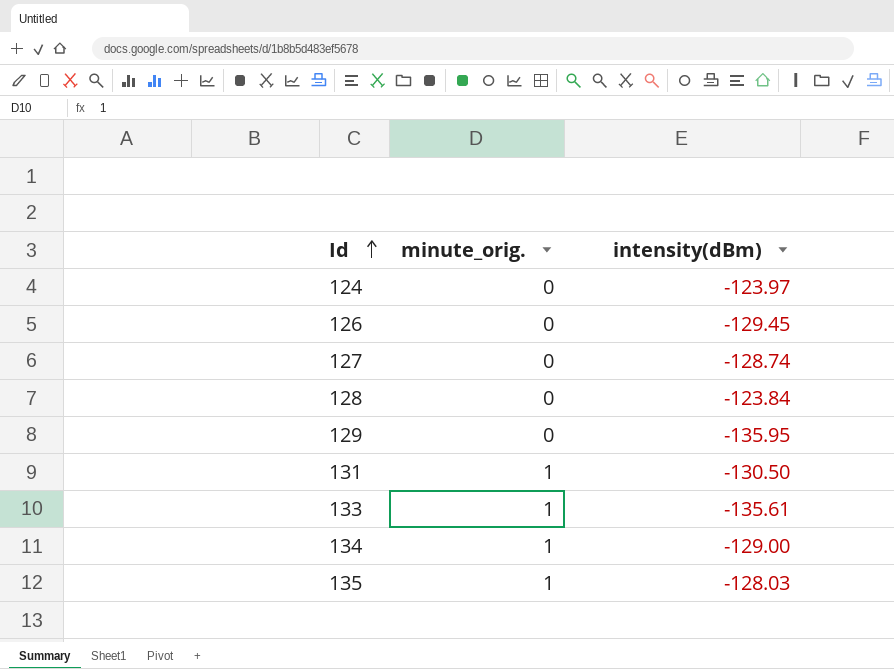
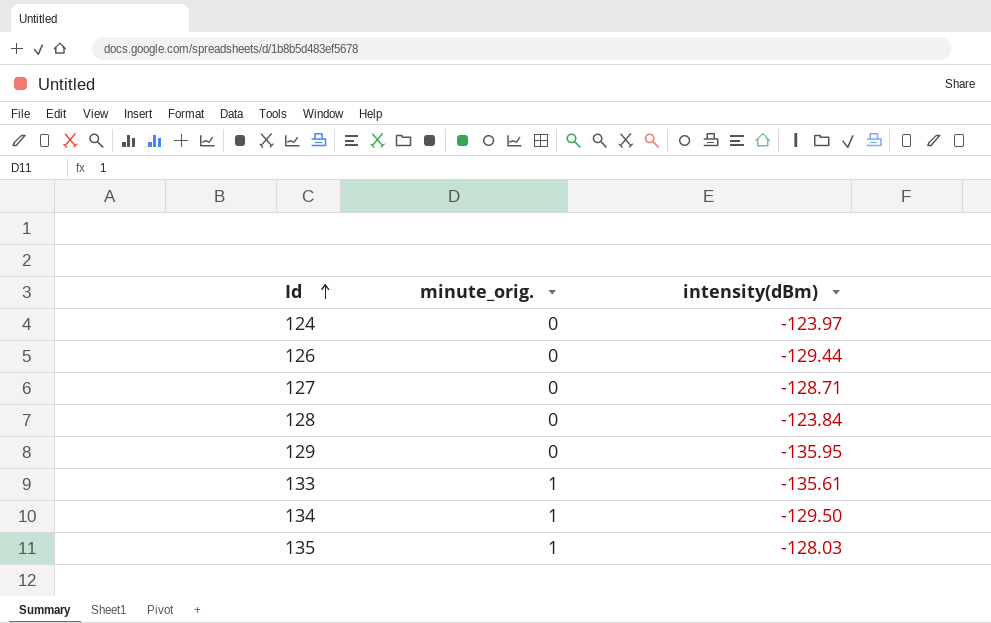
row 131: 1 | -130.50 -> none
126 | intensity(dBm): -129.45 -> -129.44
127 | intensity(dBm): -128.74 -> -128.71
134 | intensity(dBm): -129.00 -> -129.50

